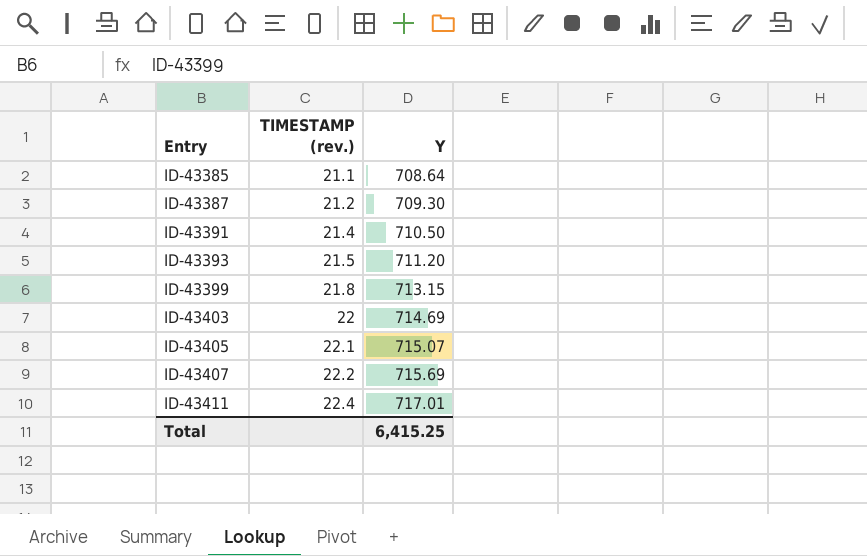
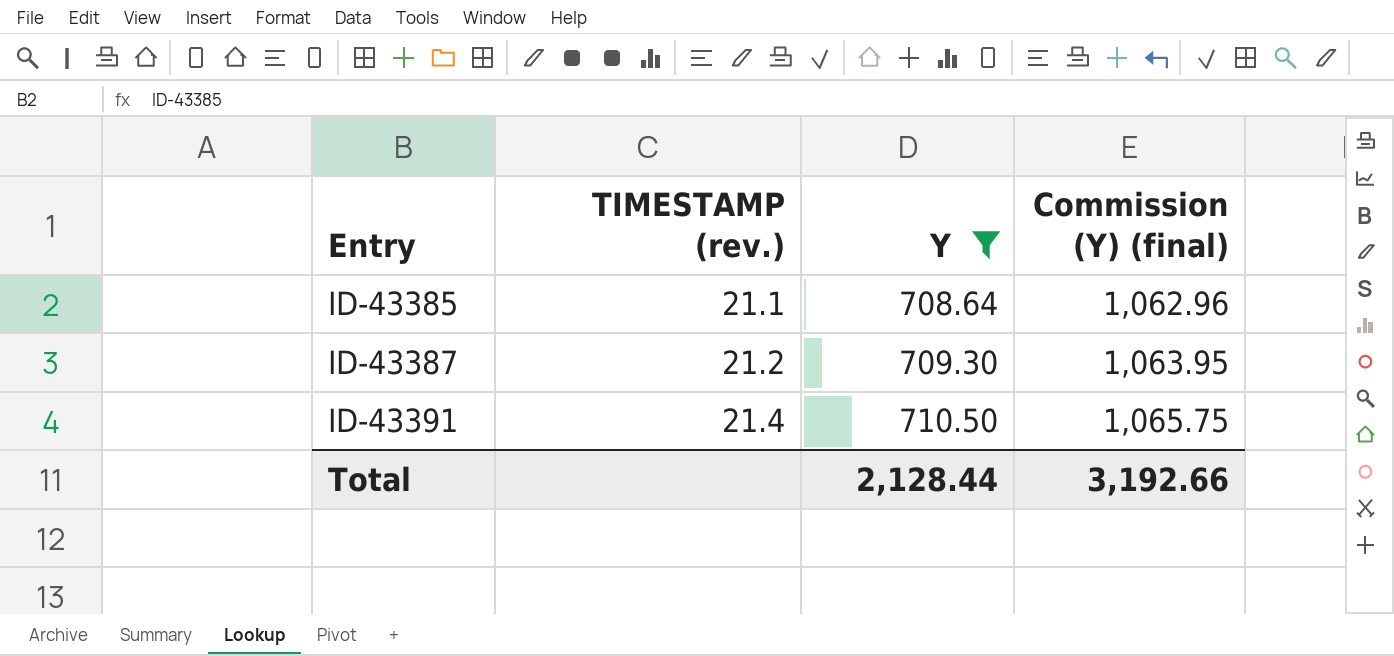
filter: none -> Y <= 710.50
column Commission (Y) (final) | formula: none -> [Y] * 1.5
Total | Y: 6,415.25 -> 2,128.44

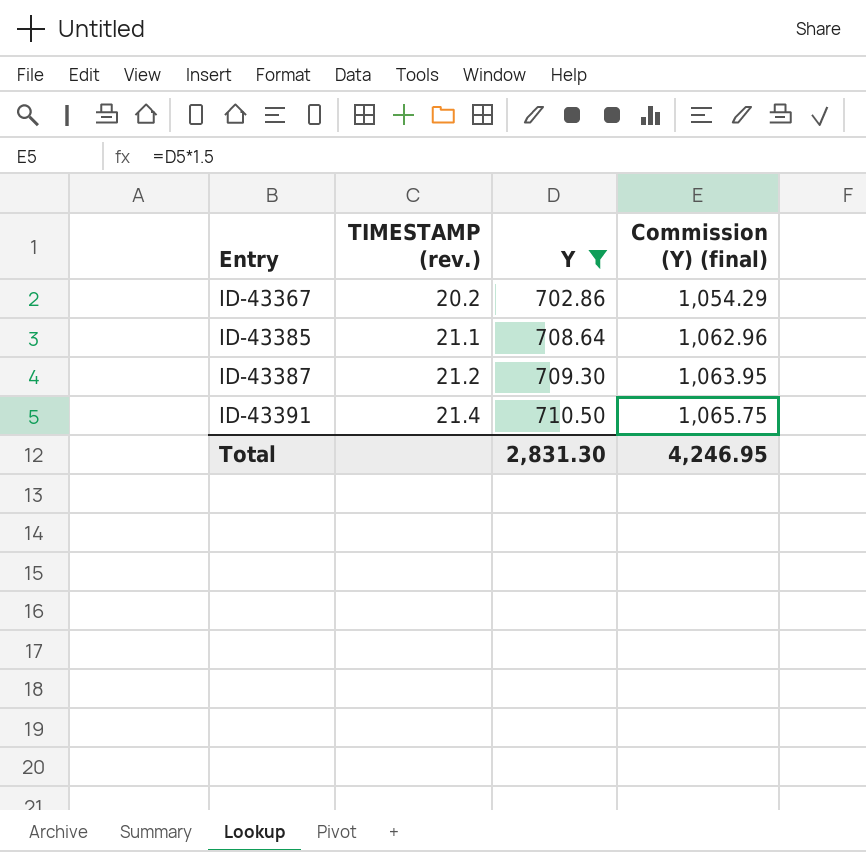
row ID-43367: none -> 20.2 | 702.86 | 1,054.29
Total | Y: 2,128.44 -> 2,831.30
Total | Commission (Y) (final): 3,192.66 -> 4,246.95

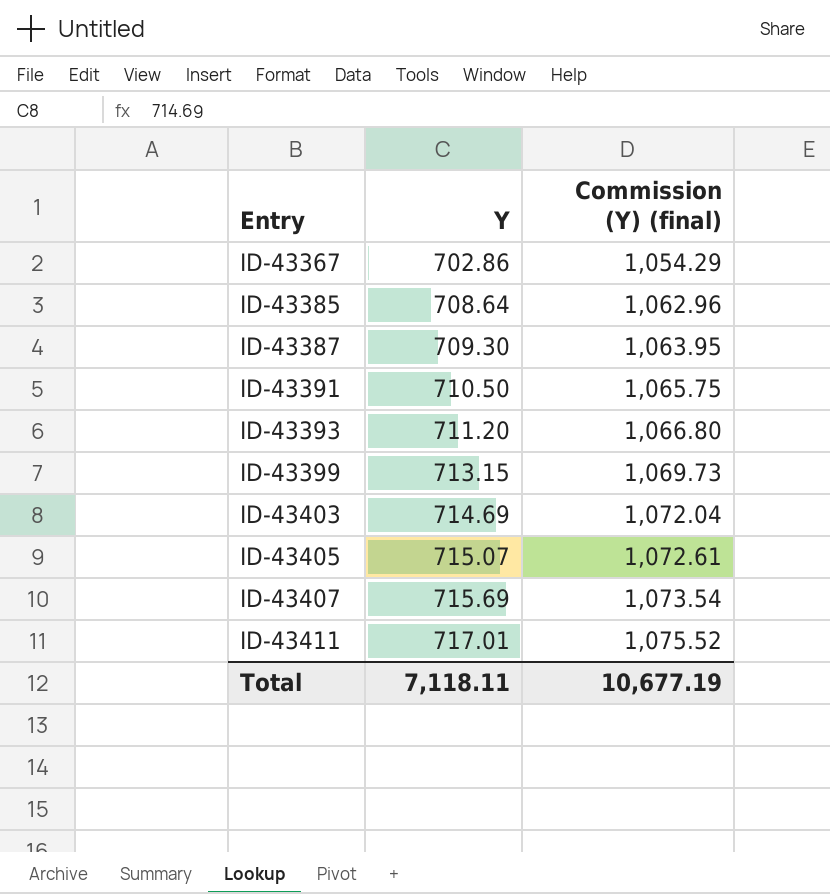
filter: Y <= 710.50 -> none
column TIMESTAMP (rev.) | position: 2 -> none
Total | Y: 2,831.30 -> 7,118.11
Total | Commission (Y) (final): 4,246.95 -> 10,677.19

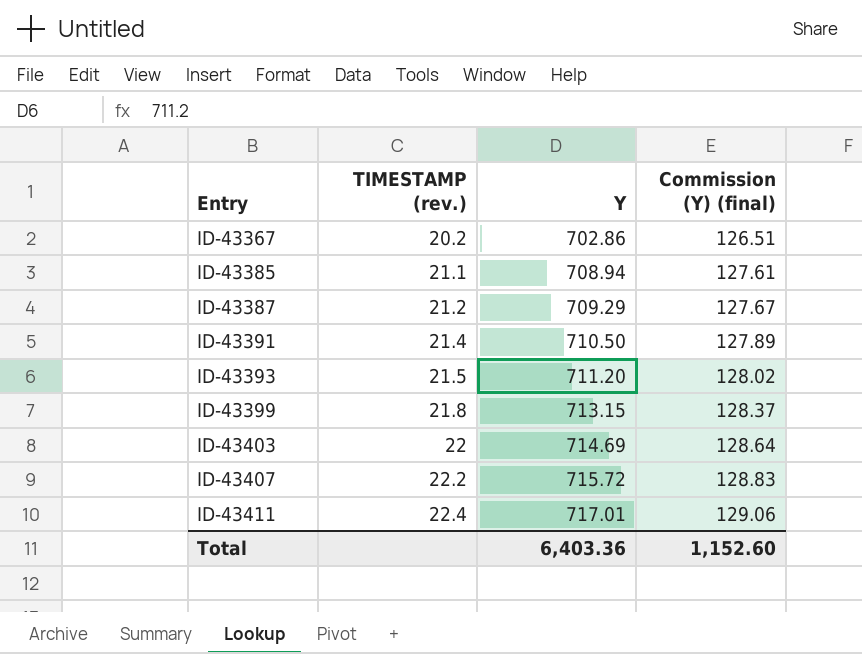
column TIMESTAMP (rev.) | position: none -> 2
column Commission (Y) (final) | formula: [Y] * 1.5 -> [Y] * 0.18
row ID-43405: 715.07 | 1,072.61 -> none
ID-43385 | Y: 708.64 -> 708.94
ID-43387 | Y: 709.30 -> 709.29
ID-43407 | Y: 715.69 -> 715.72
Total | Y: 7,118.11 -> 6,403.36
Total | Commission (Y) (final): 10,677.19 -> 1,152.60

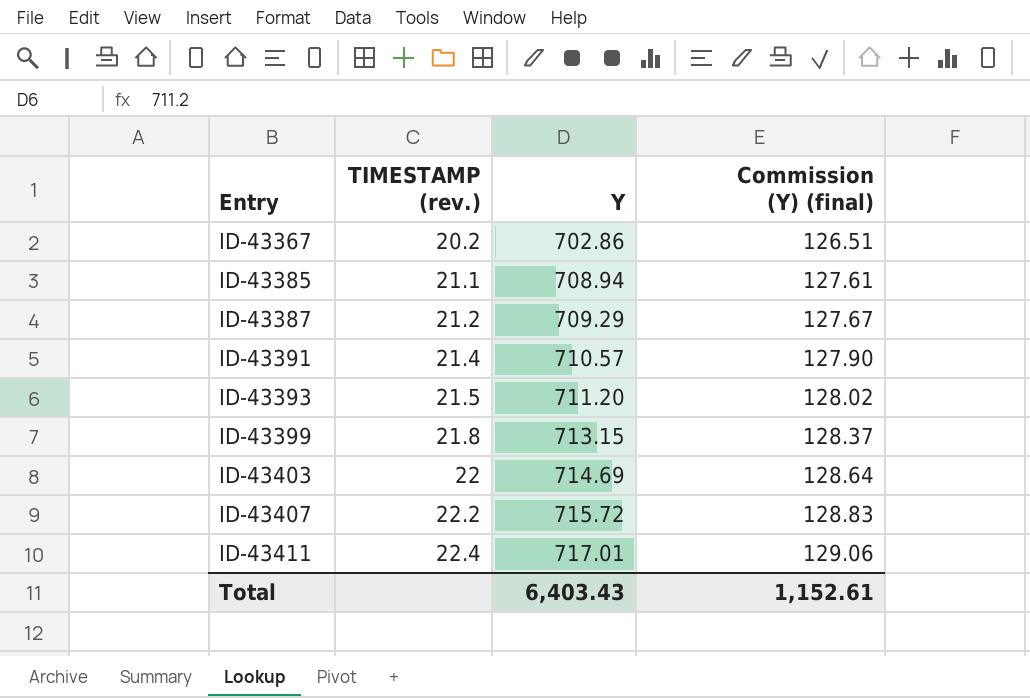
ID-43391 | Y: 710.50 -> 710.57
ID-43391 | Commission (Y) (final): 127.89 -> 127.90
Total | Y: 6,403.36 -> 6,403.43
Total | Commission (Y) (final): 1,152.60 -> 1,152.61

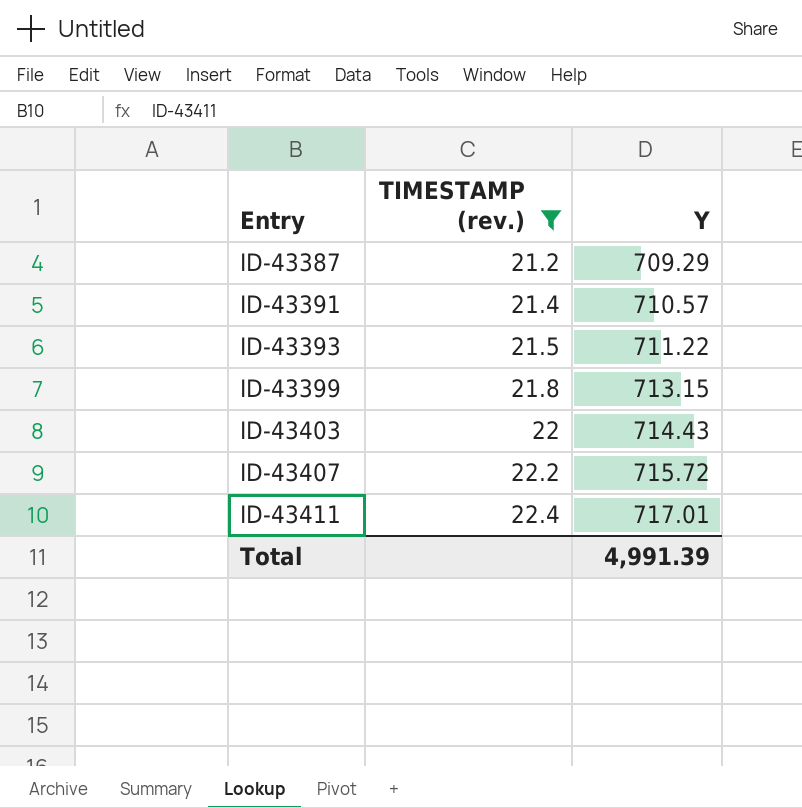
filter: none -> TIMESTAMP (rev.) >= 21.2
column Commission (Y) (final) | formula: [Y] * 0.18 -> none
ID-43393 | Y: 711.20 -> 711.22
ID-43403 | Y: 714.69 -> 714.43
Total | Y: 6,403.43 -> 4,991.39

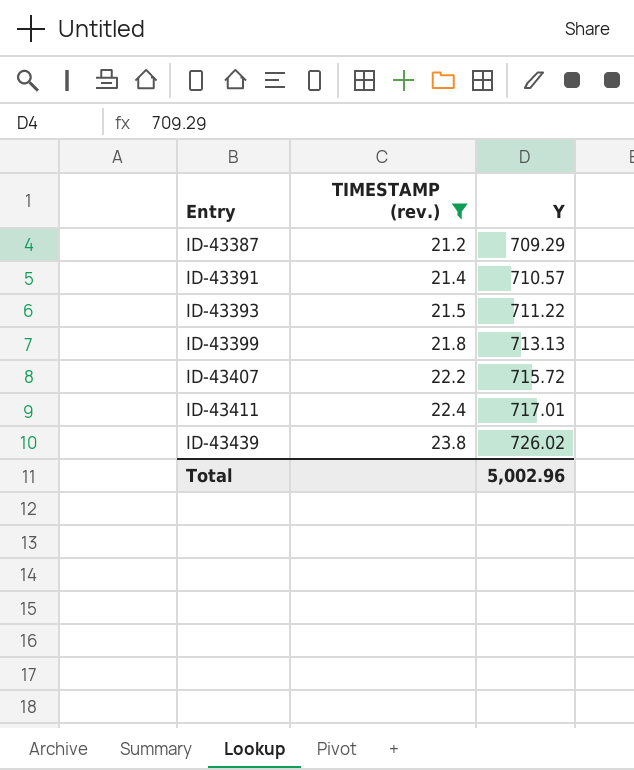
row ID-43403: 22 | 714.43 -> none
ID-43399 | Y: 713.15 -> 713.13
row ID-43439: none -> 23.8 | 726.02
Total | Y: 4,991.39 -> 5,002.96

